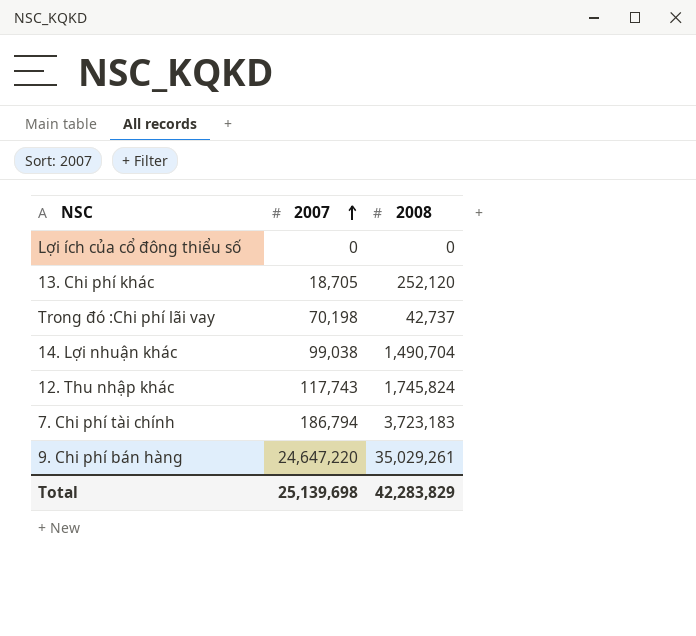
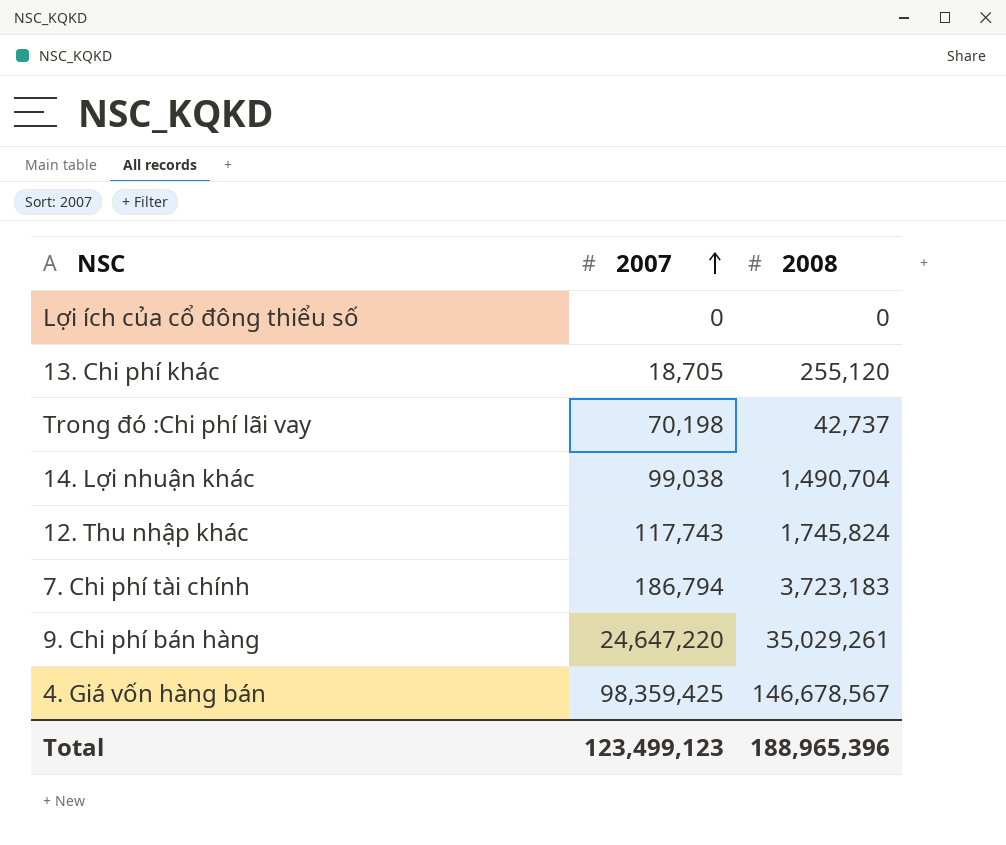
13. Chi phí khác | 2008: 252,120 -> 255,120
row 4. Giá vốn hàng bán: none -> 98,359,425 | 146,678,567
Total | 2007: 25,139,698 -> 123,499,123
Total | 2008: 42,283,829 -> 188,965,396

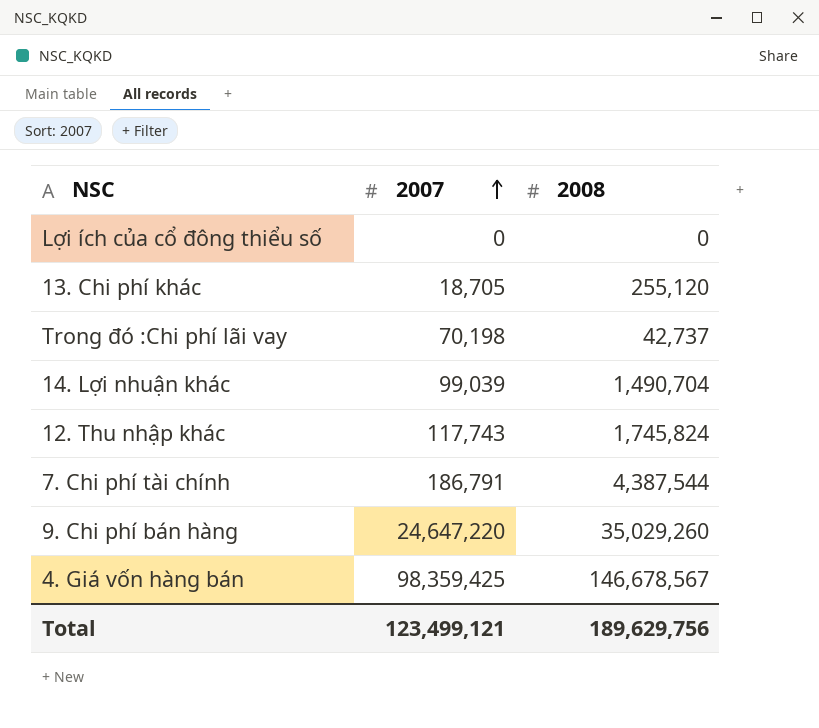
14. Lợi nhuận khác | 2007: 99,038 -> 99,039
7. Chi phí tài chính | 2007: 186,794 -> 186,791
7. Chi phí tài chính | 2008: 3,723,183 -> 4,387,544
9. Chi phí bán hàng | 2008: 35,029,261 -> 35,029,260
Total | 2007: 123,499,123 -> 123,499,121
Total | 2008: 188,965,396 -> 189,629,756

